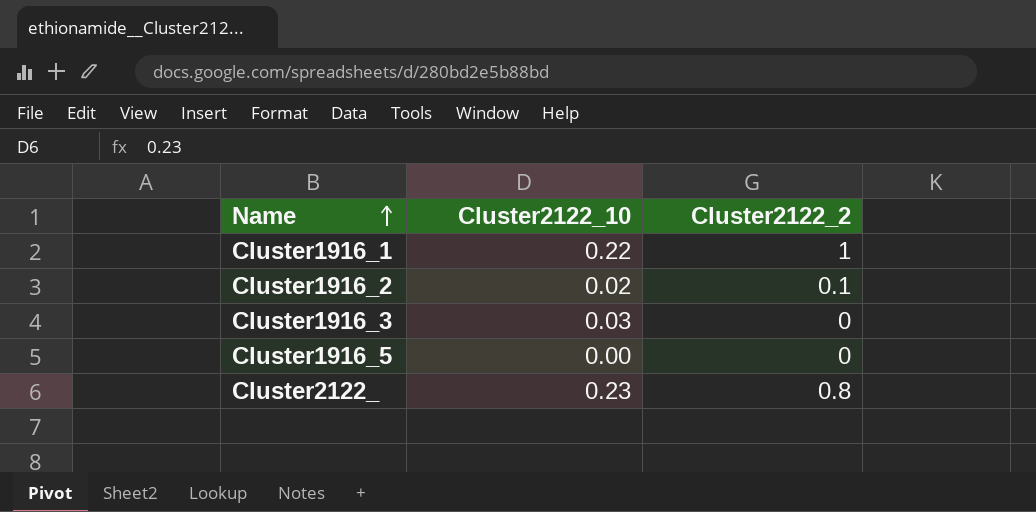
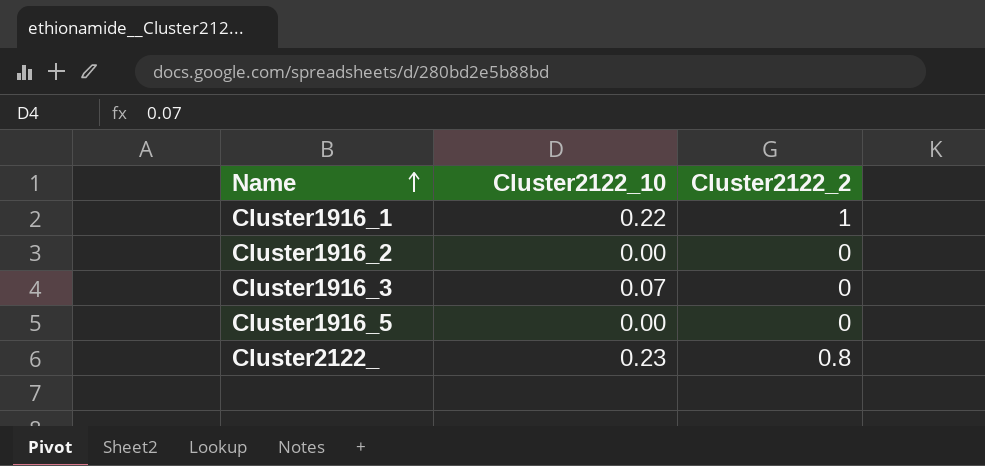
Cluster1916_2 | Cluster2122_10: 0.02 -> 0.00
Cluster1916_2 | Cluster2122_2: 0.1 -> 0
Cluster1916_3 | Cluster2122_10: 0.03 -> 0.07

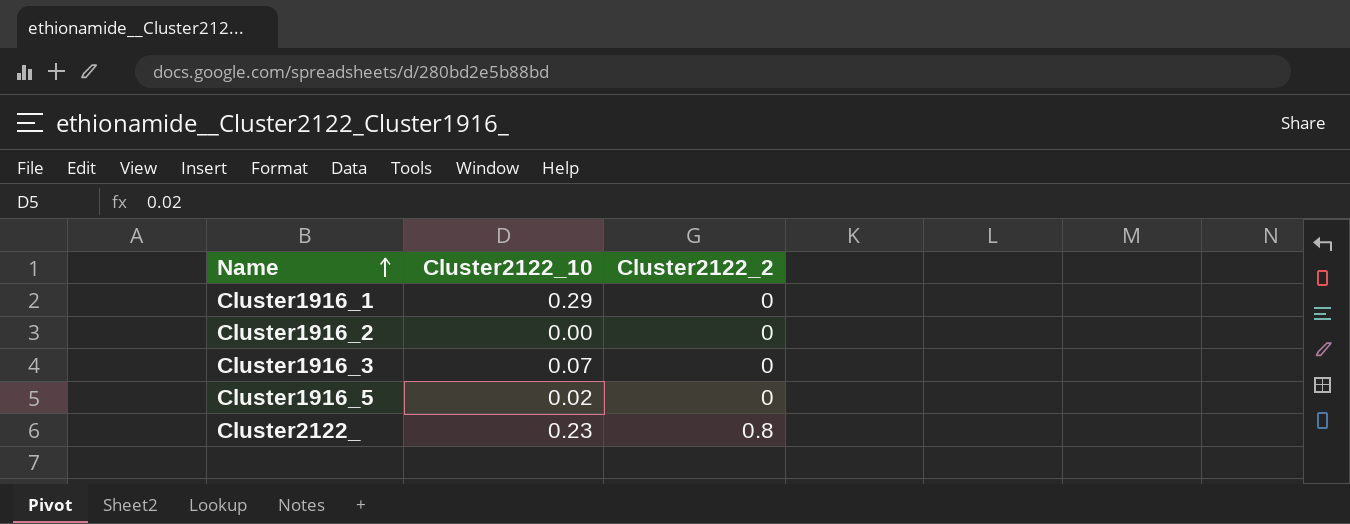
Cluster1916_1 | Cluster2122_10: 0.22 -> 0.29
Cluster1916_1 | Cluster2122_2: 1 -> 0
Cluster1916_5 | Cluster2122_10: 0.00 -> 0.02

